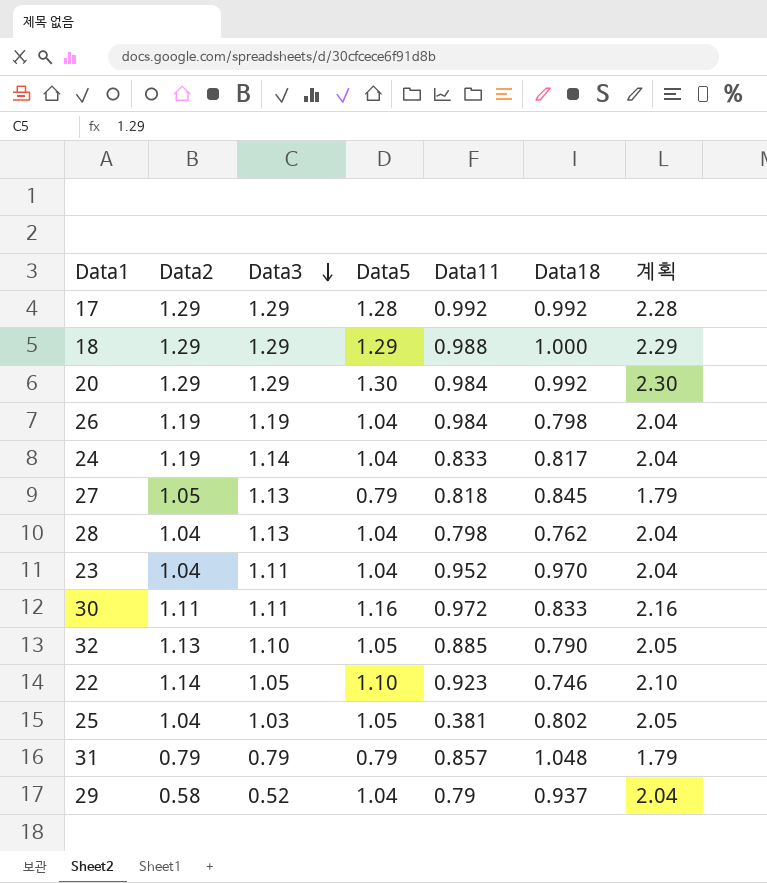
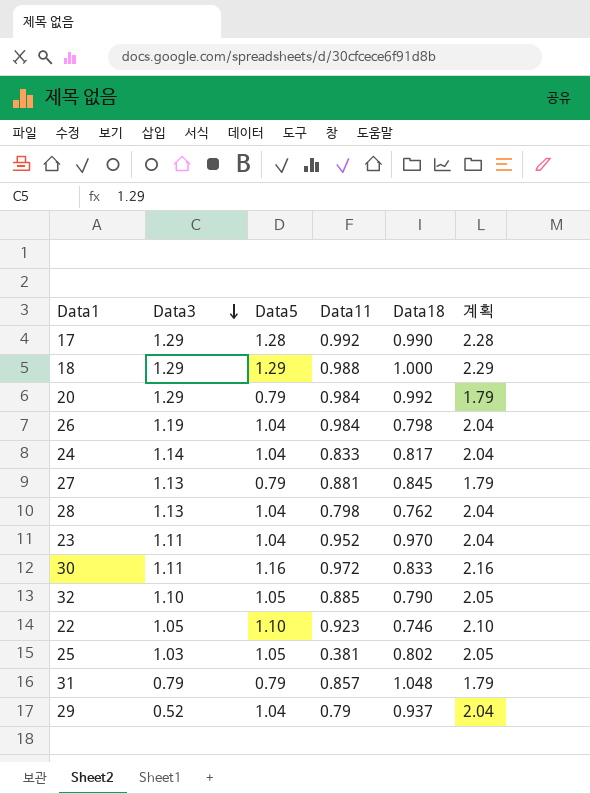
column Data2 | position: 2 -> none
17 | Data18: 0.992 -> 0.990
20 | Data5: 1.30 -> 0.79
20 | 계획: 2.30 -> 1.79
27 | Data11: 0.818 -> 0.881

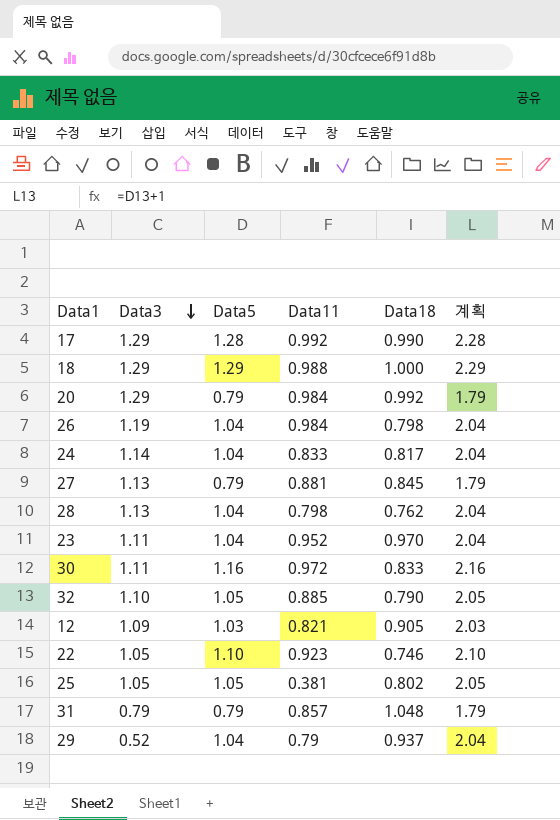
row 12: none -> 1.09 | 1.03 | 0.821 | 0.905 | 2.03
25 | Data3: 1.03 -> 1.05

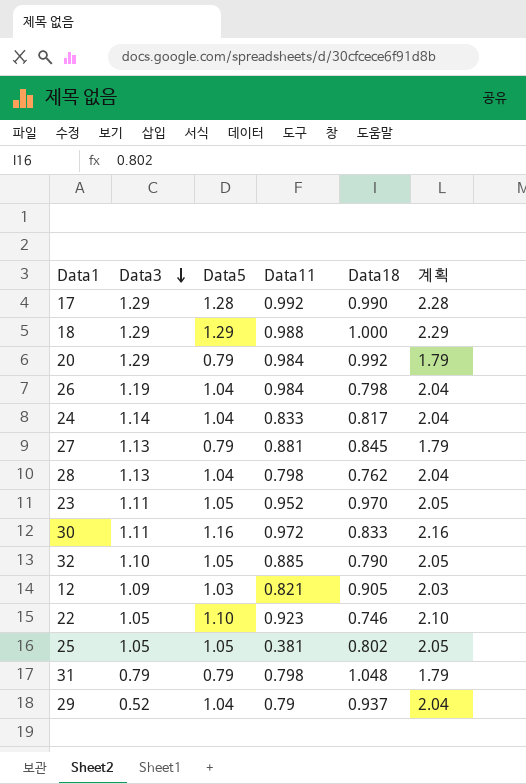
23 | Data5: 1.04 -> 1.05
23 | 계획: 2.04 -> 2.05
31 | Data11: 0.857 -> 0.798

